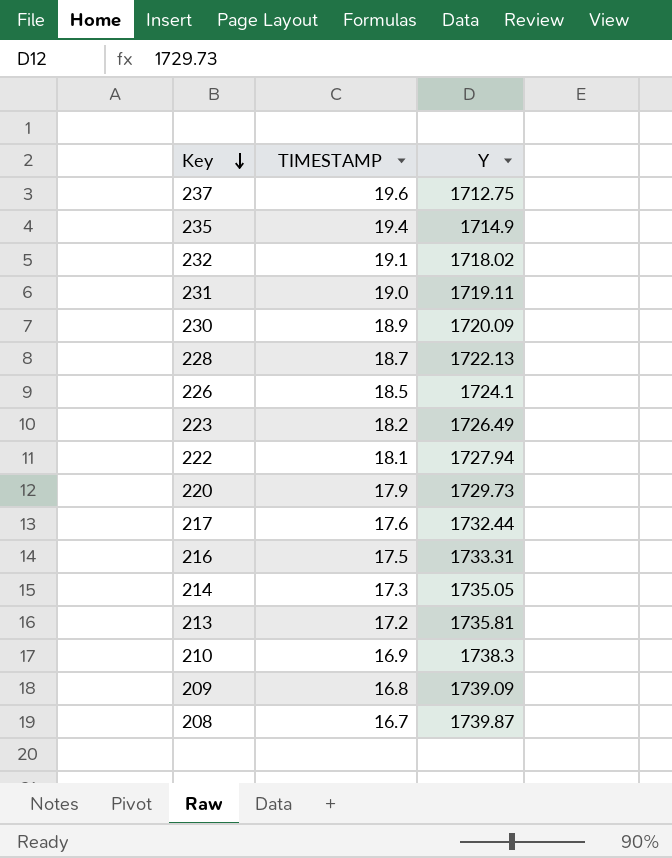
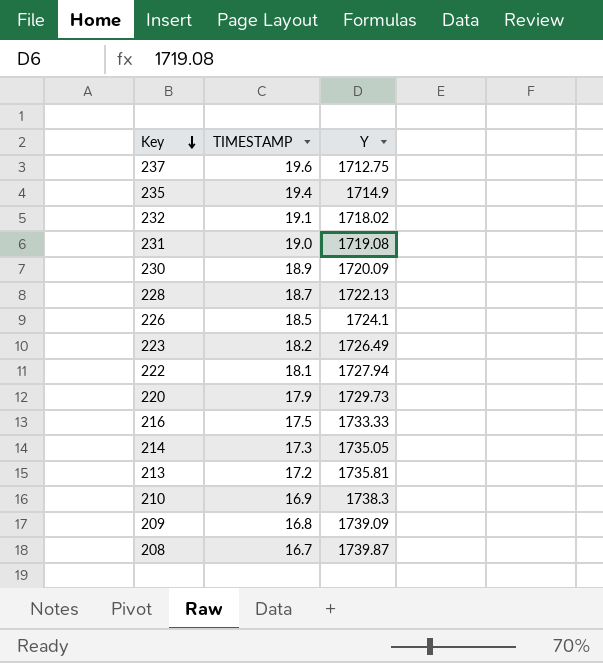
row 217: 17.6 | 1732.44 -> none
231 | Y: 1719.11 -> 1719.08
216 | Y: 1733.31 -> 1733.33

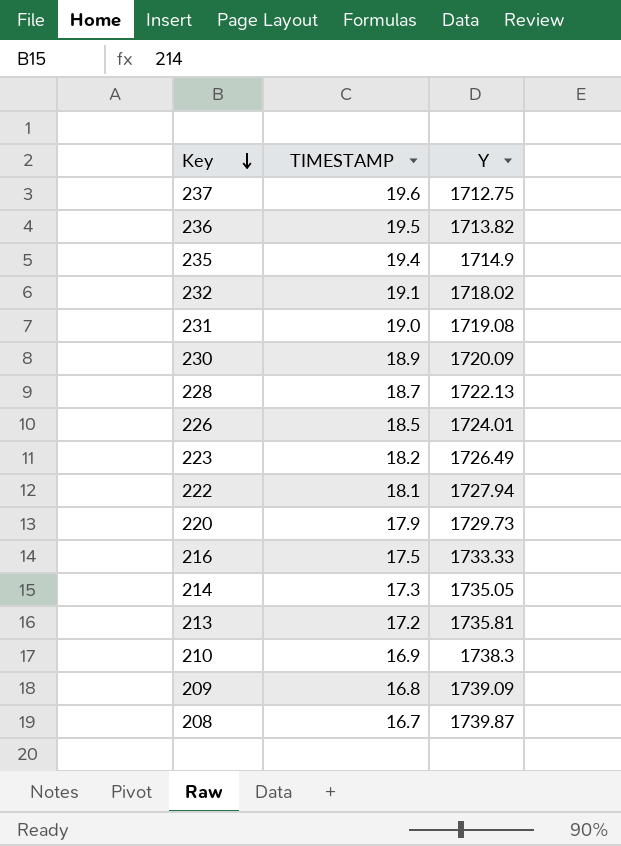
row 236: none -> 19.5 | 1713.82
226 | Y: 1724.1 -> 1724.01

